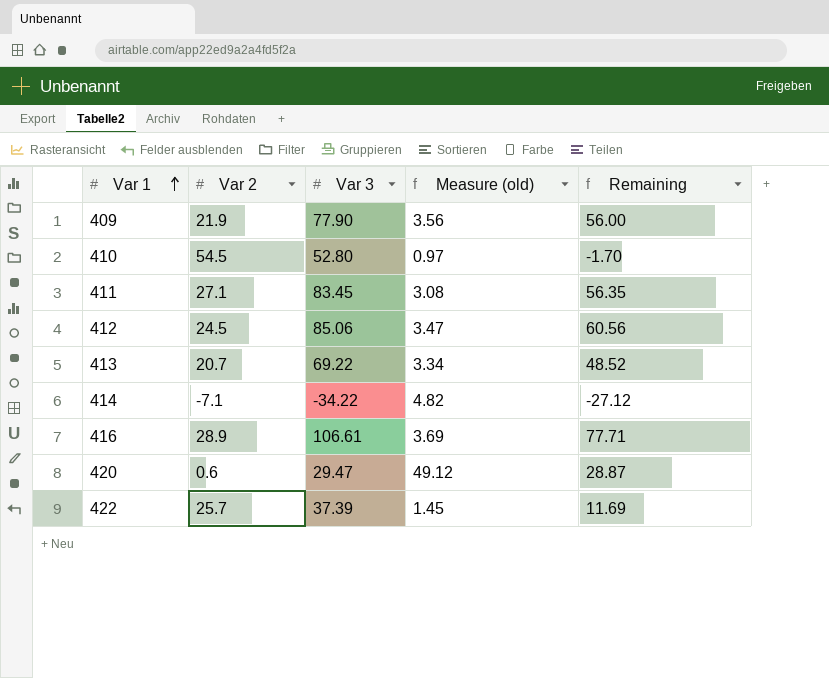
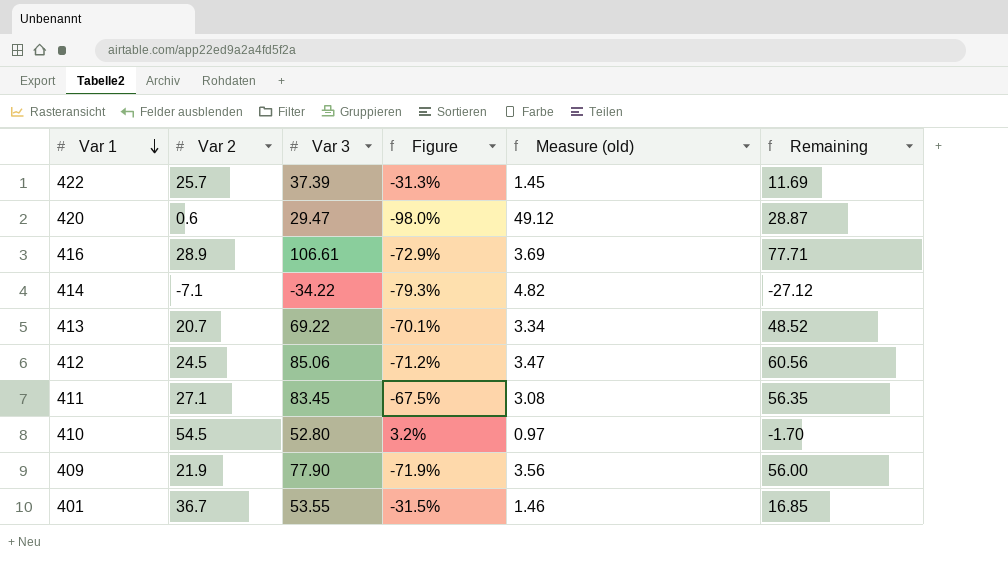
row order: Var 1 ascending -> Var 1 descending
column Figure | formula: none -> ([Var 2] - [Var 3]) / [Var 3]
row 401: none -> 36.7 | 53.55 | -31.5% | 1.46 | 16.85

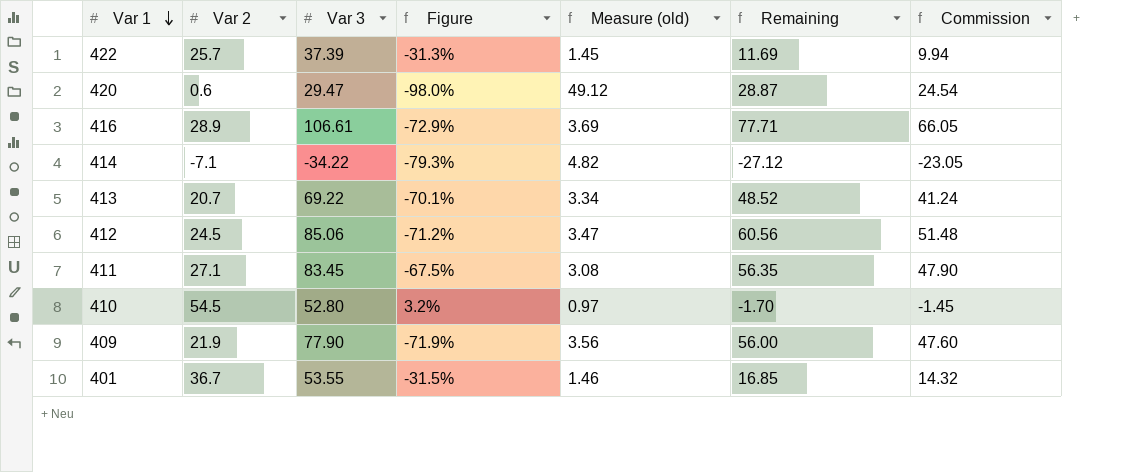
column Commission | formula: none -> [Remaining] * 0.85

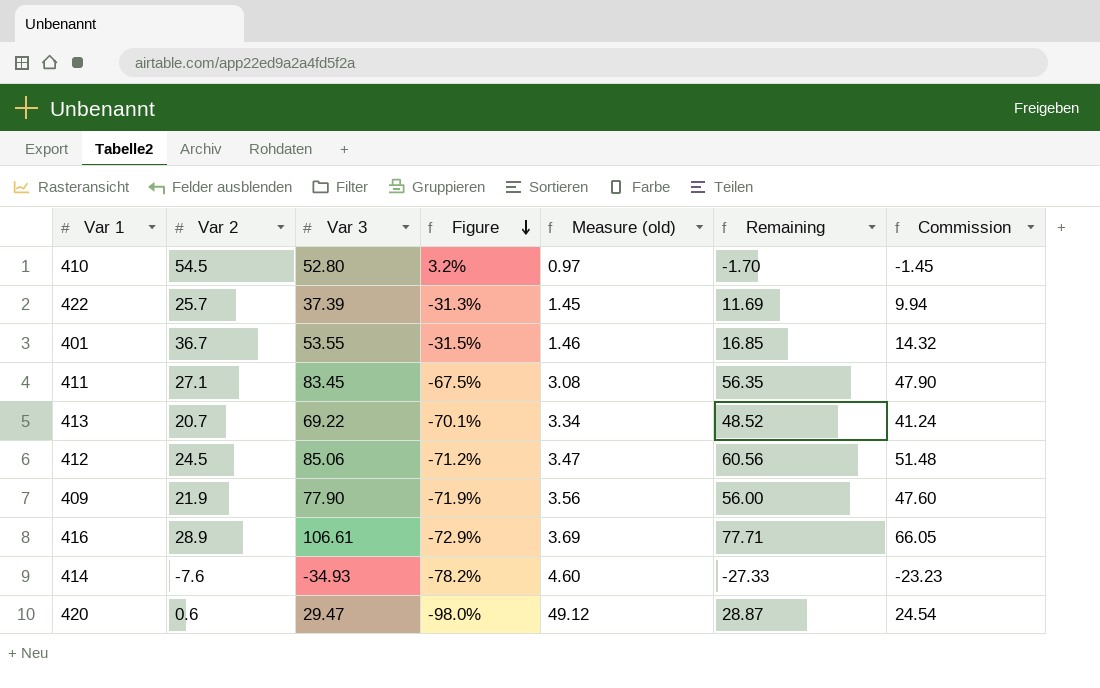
row order: Var 1 descending -> Figure descending
414 | Var 2: -7.1 -> -7.6
414 | Var 3: -34.22 -> -34.93
414 | Figure: -79.3% -> -78.2%
414 | Measure (old): 4.82 -> 4.60
414 | Remaining: -27.12 -> -27.33
414 | Commission: -23.05 -> -23.23

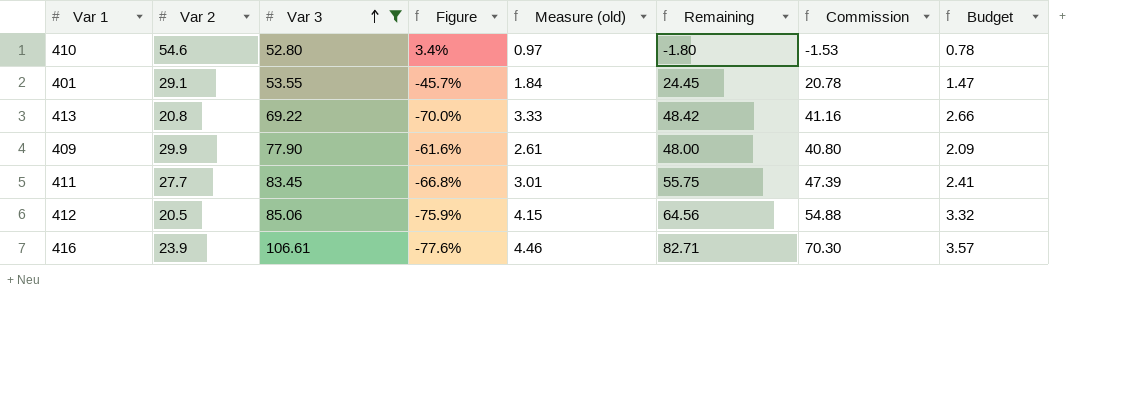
filter: none -> Var 3 >= 52.80
row order: Figure descending -> Var 3 ascending
column Budget | formula: none -> [Measure (old)] * 0.8
410 | Var 2: 54.5 -> 54.6
410 | Figure: 3.2% -> 3.4%
410 | Remaining: -1.70 -> -1.80
410 | Commission: -1.45 -> -1.53
401 | Var 2: 36.7 -> 29.1
401 | Figure: -31.5% -> -45.7%
401 | Measure (old): 1.46 -> 1.84
401 | Remaining: 16.85 -> 24.45
401 | Commission: 14.32 -> 20.78
413 | Var 2: 20.7 -> 20.8
413 | Figure: -70.1% -> -70.0%
413 | Measure (old): 3.34 -> 3.33
413 | Remaining: 48.52 -> 48.42
413 | Commission: 41.24 -> 41.16
409 | Var 2: 21.9 -> 29.9
409 | Figure: -71.9% -> -61.6%
409 | Measure (old): 3.56 -> 2.61
409 | Remaining: 56.00 -> 48.00
409 | Commission: 47.60 -> 40.80
411 | Var 2: 27.1 -> 27.7
411 | Figure: -67.5% -> -66.8%
411 | Measure (old): 3.08 -> 3.01
411 | Remaining: 56.35 -> 55.75
411 | Commission: 47.90 -> 47.39
412 | Var 2: 24.5 -> 20.5
412 | Figure: -71.2% -> -75.9%
412 | Measure (old): 3.47 -> 4.15
412 | Remaining: 60.56 -> 64.56
412 | Commission: 51.48 -> 54.88
416 | Var 2: 28.9 -> 23.9
416 | Figure: -72.9% -> -77.6%
416 | Measure (old): 3.69 -> 4.46
416 | Remaining: 77.71 -> 82.71
416 | Commission: 66.05 -> 70.30

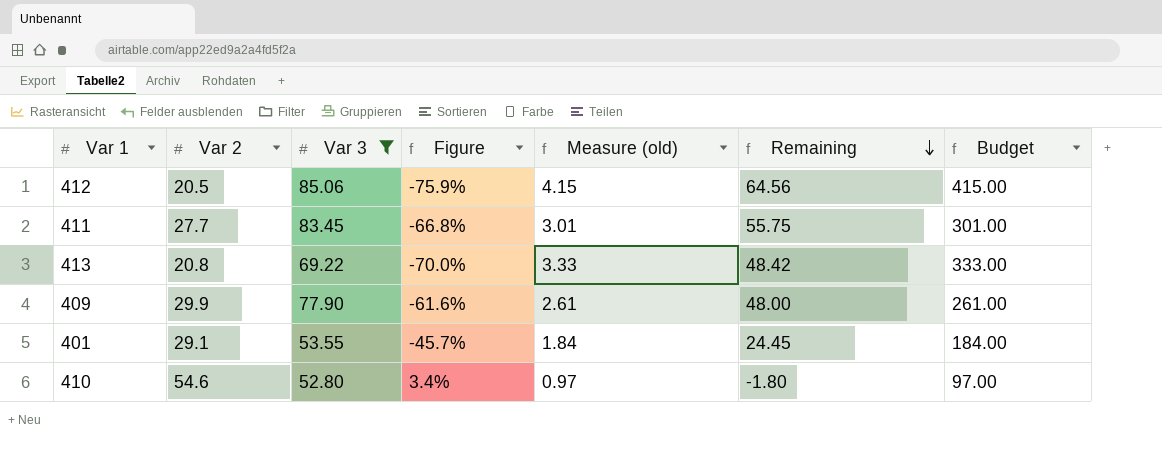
row order: Var 3 ascending -> Remaining descending
column Commission | formula: [Remaining] * 0.85 -> none
column Budget | formula: [Measure (old)] * 0.8 -> [Measure (old)] * 100
row 416: 23.9 | 106.61 | -77.6% | 4.46 | 82.71 | 70.30 | 3.57 -> none

